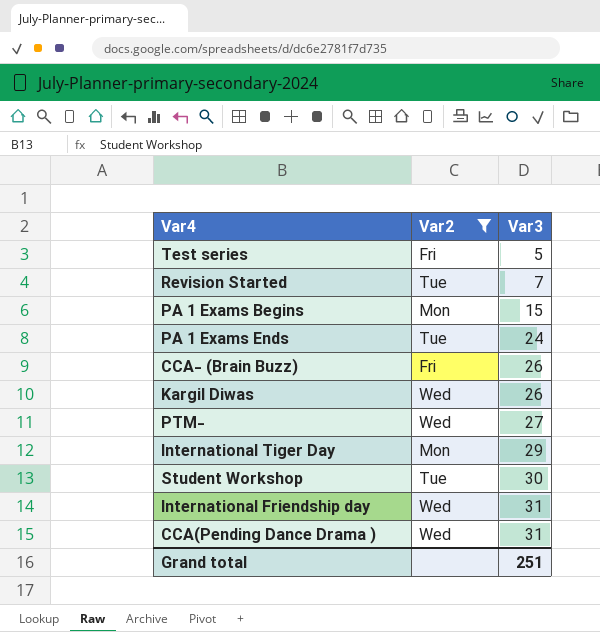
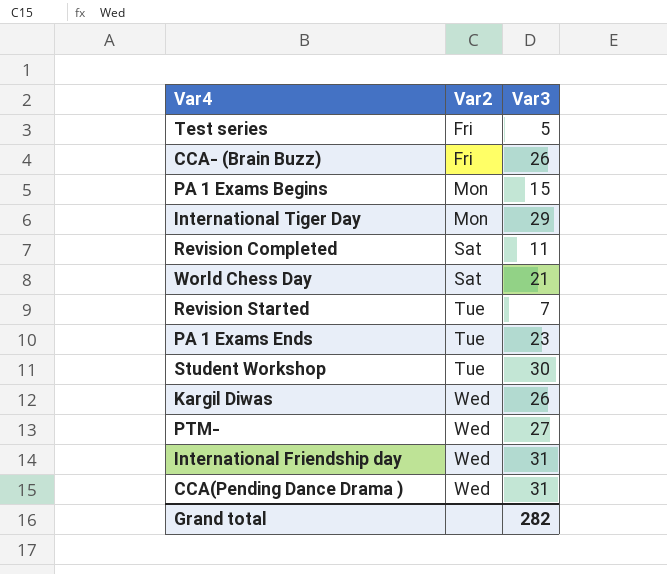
filter: Var2 != Sat -> none
row order: Var3 ascending -> Var2 ascending
PA 1 Exams Ends | Var3: 24 -> 23
Grand total | Var3: 251 -> 282

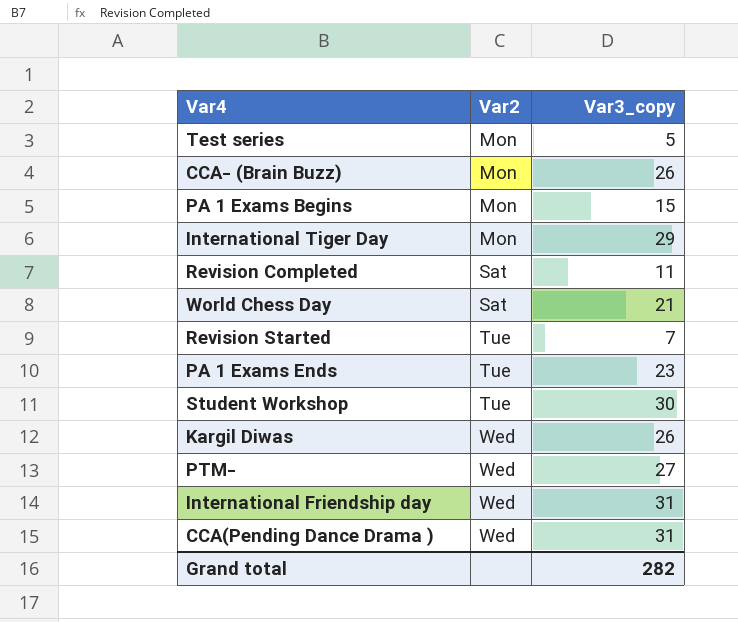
column name: Var3 -> Var3_copy
Test series | Var2: Fri -> Mon
CCA- (Brain Buzz) | Var2: Fri -> Mon

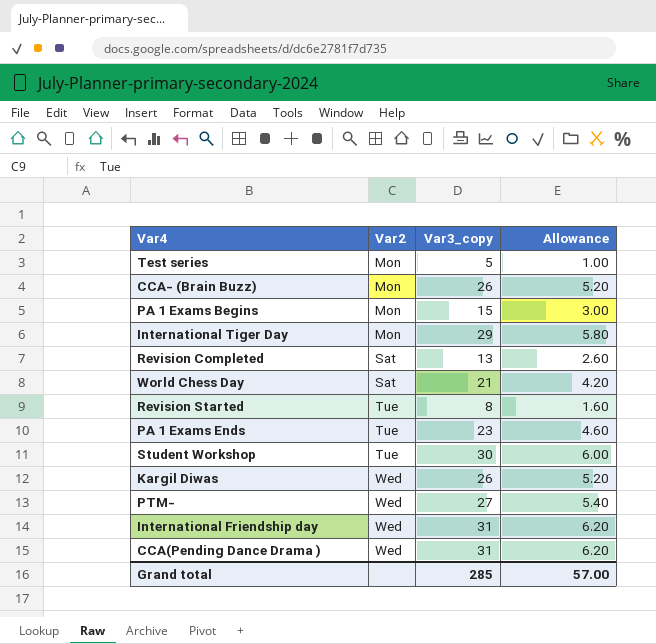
column Allowance | formula: none -> [Var3_copy] * 0.2
Revision Completed | Var3_copy: 11 -> 13
Revision Started | Var3_copy: 7 -> 8
Grand total | Var3_copy: 282 -> 285

